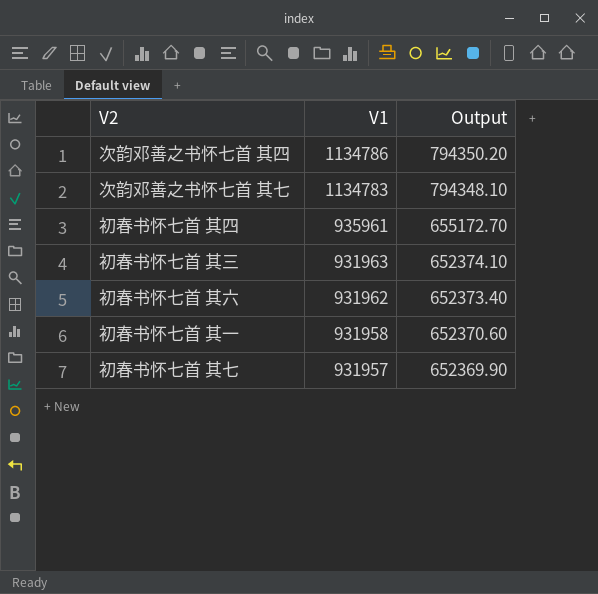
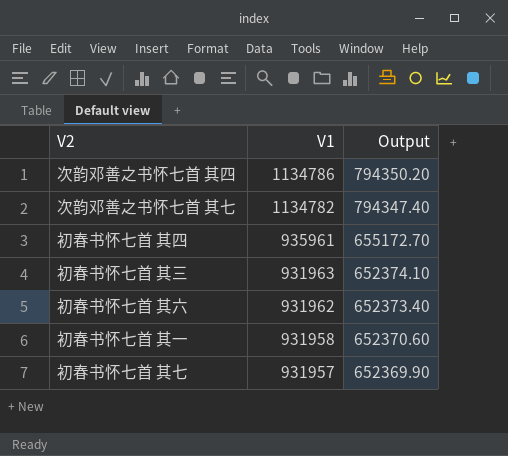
次韵邓善之书怀七首 其七 | V1: 1134783 -> 1134782
次韵邓善之书怀七首 其七 | Output: 794348.10 -> 794347.40

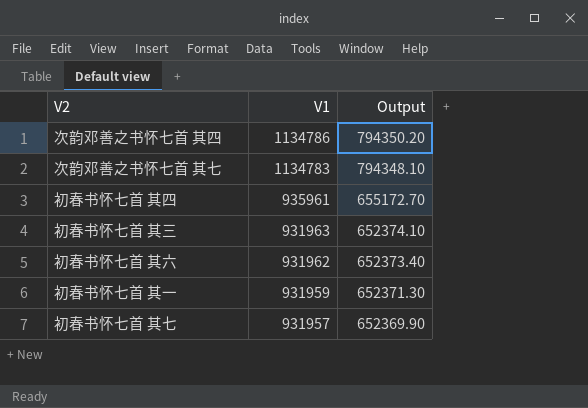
次韵邓善之书怀七首 其七 | V1: 1134782 -> 1134783
次韵邓善之书怀七首 其七 | Output: 794347.40 -> 794348.10
初春书怀七首 其一 | V1: 931958 -> 931959
初春书怀七首 其一 | Output: 652370.60 -> 652371.30

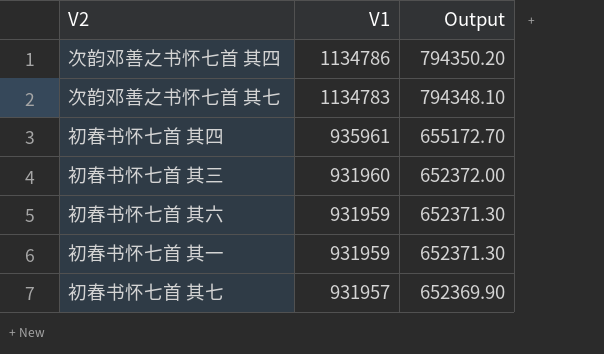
初春书怀七首 其三 | V1: 931963 -> 931960
初春书怀七首 其三 | Output: 652374.10 -> 652372.00
初春书怀七首 其六 | V1: 931962 -> 931959
初春书怀七首 其六 | Output: 652373.40 -> 652371.30

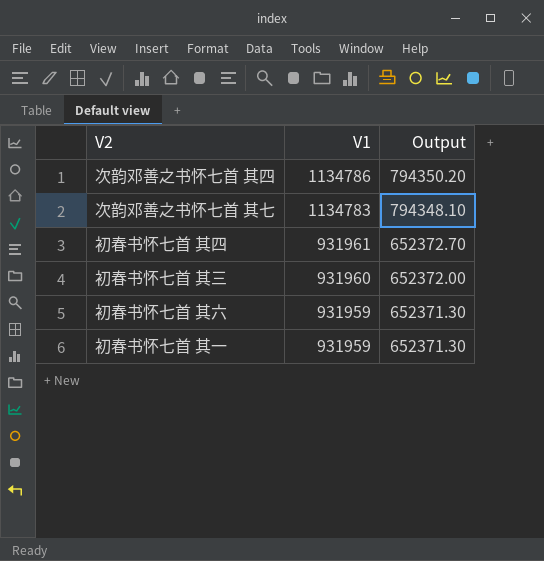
row 初春书怀七首 其七: 931957 | 652369.90 -> none
初春书怀七首 其四 | V1: 935961 -> 931961
初春书怀七首 其四 | Output: 655172.70 -> 652372.70

